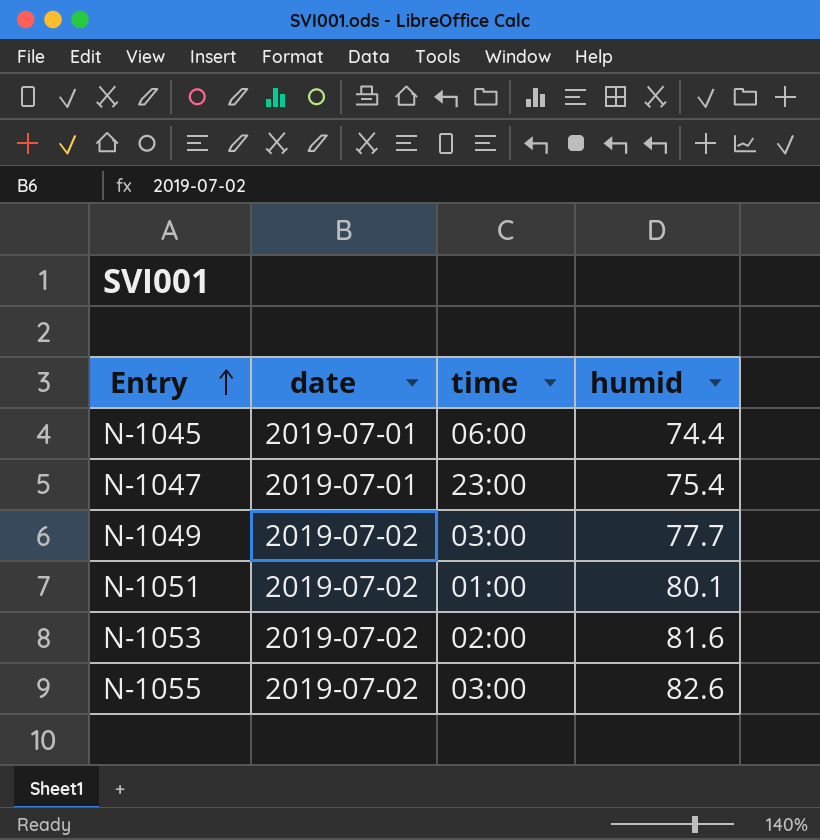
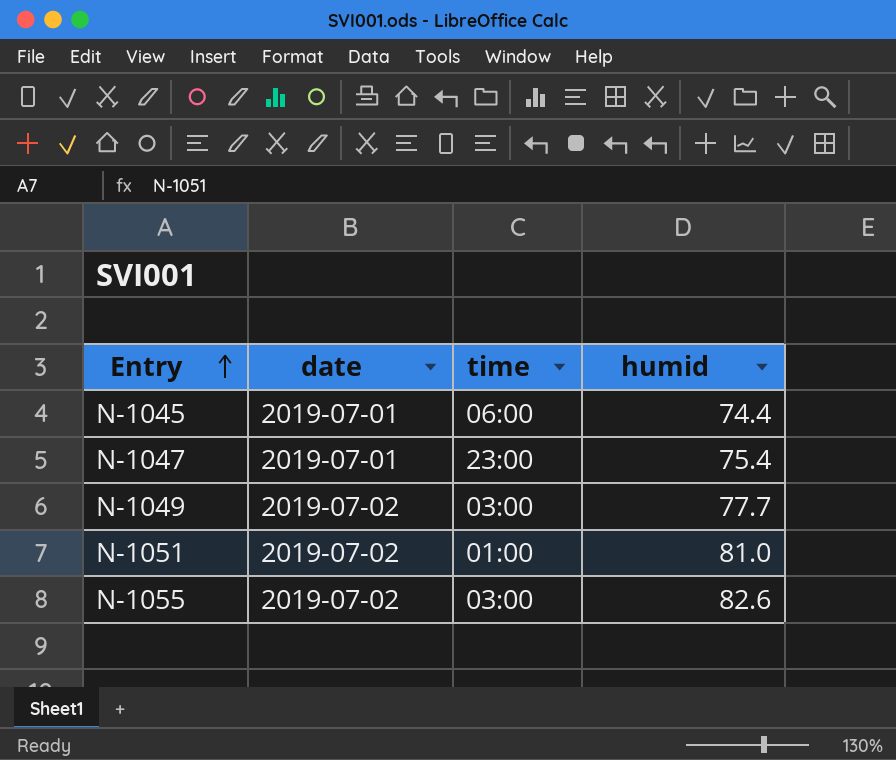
row N-1053: 2019-07-02 | 02:00 | 81.6 -> none
N-1051 | humid: 80.1 -> 81.0

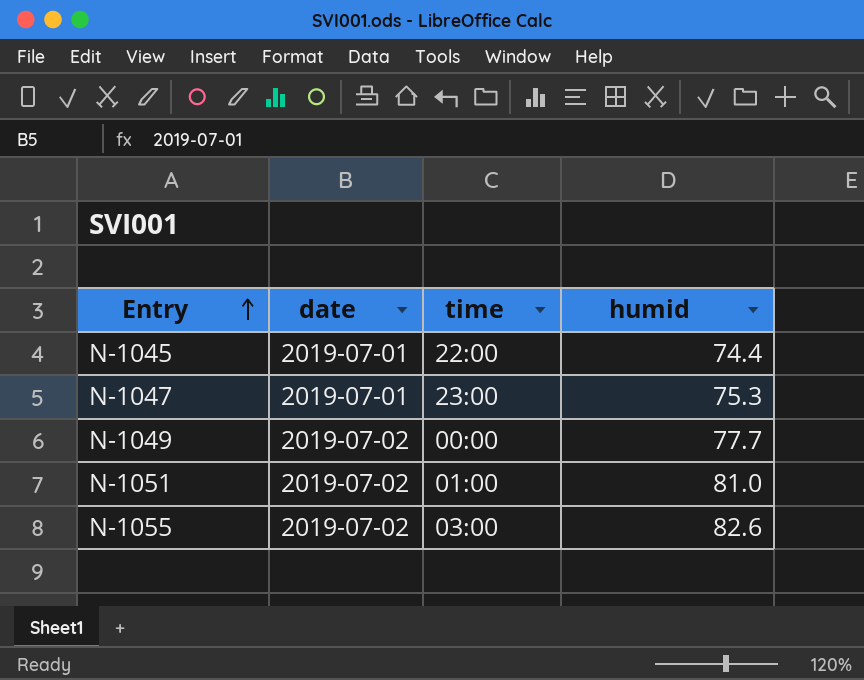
N-1045 | time: 06:00 -> 22:00
N-1047 | humid: 75.4 -> 75.3
N-1049 | time: 03:00 -> 00:00

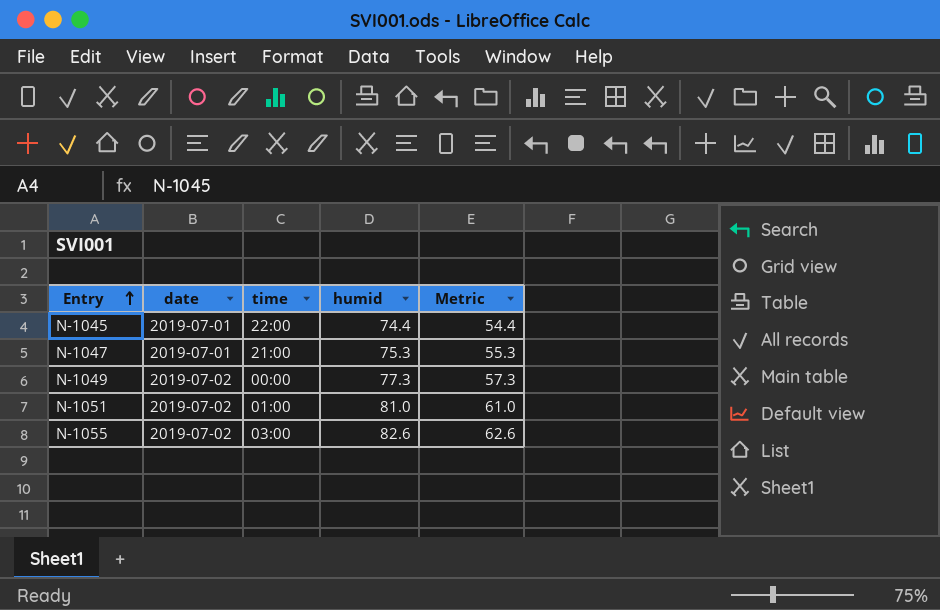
column Metric | formula: none -> [humid] - 20
N-1047 | time: 23:00 -> 21:00
N-1049 | humid: 77.7 -> 77.3

